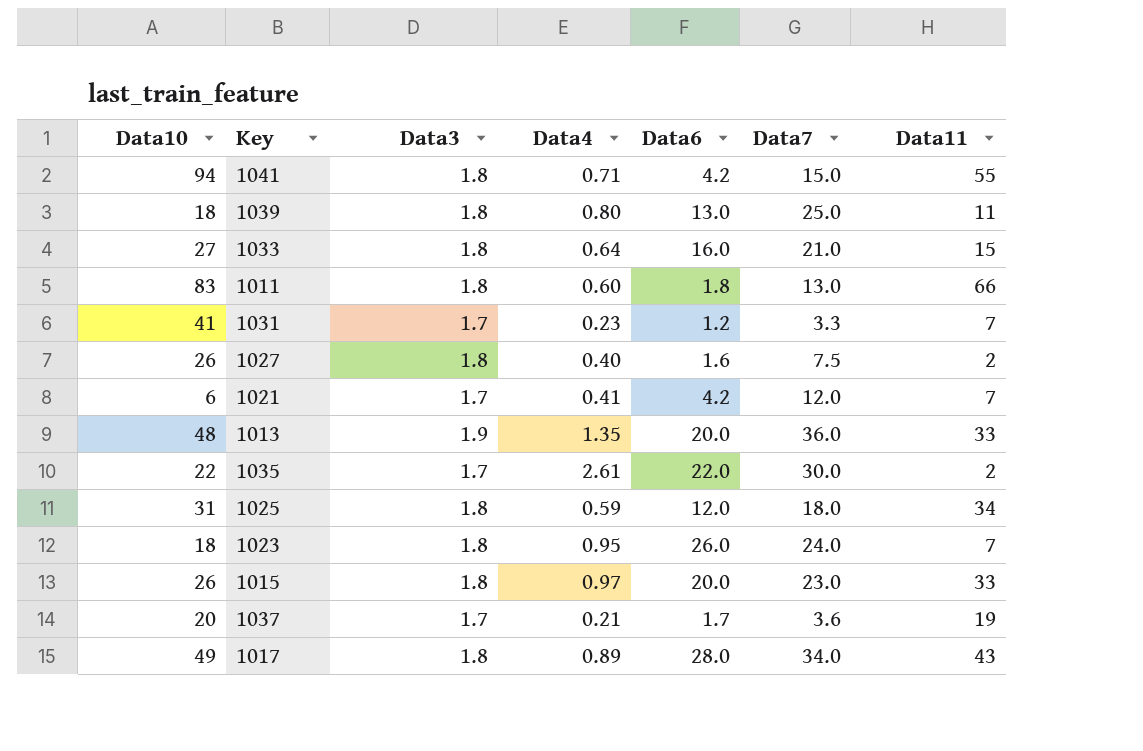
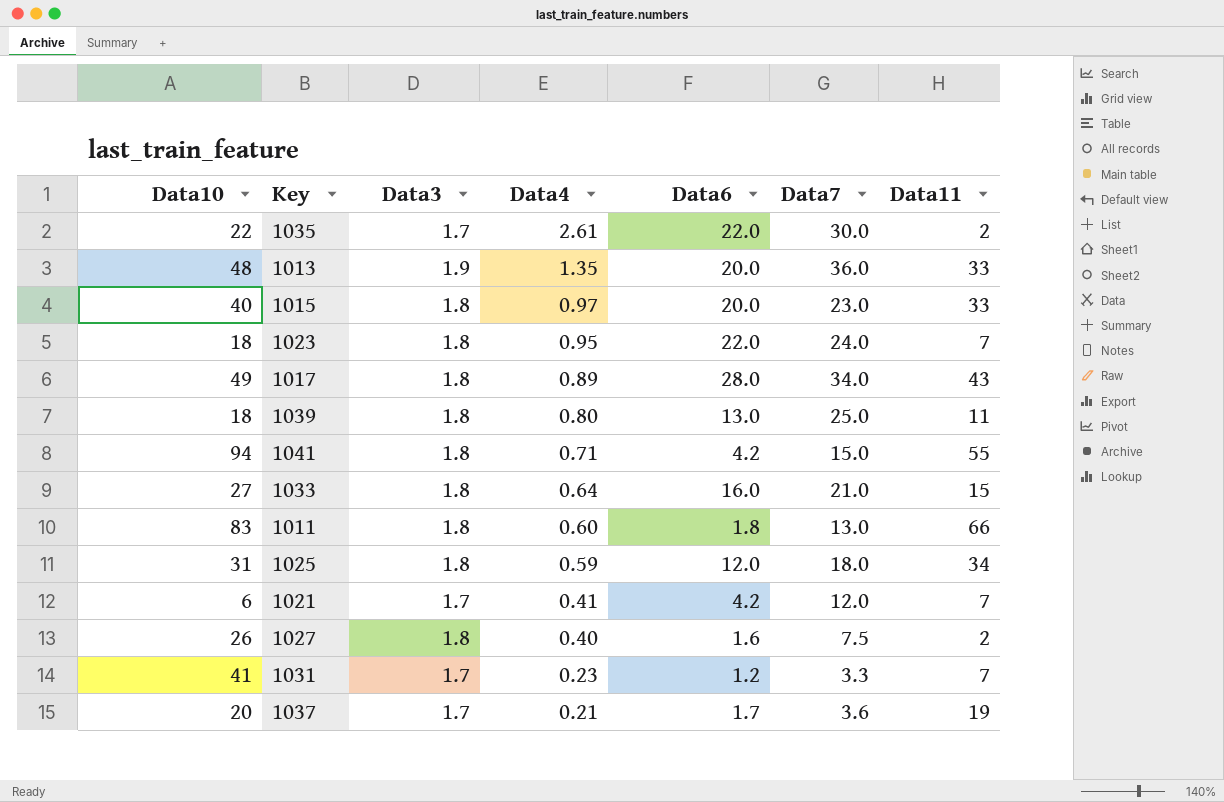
row order: none -> Data4 descending
1015 | Data10: 26 -> 40
1023 | Data6: 26.0 -> 22.0

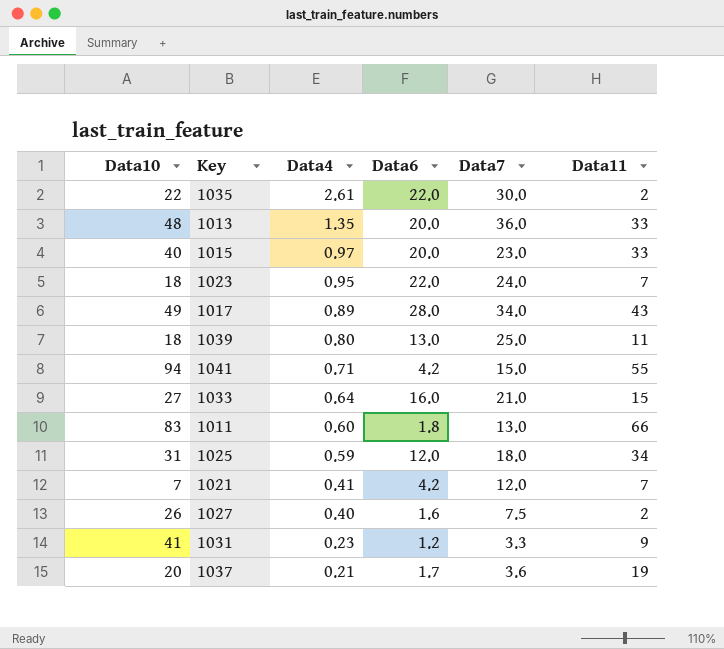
column Data3 | position: 3 -> none
1021 | Data10: 6 -> 7
1031 | Data11: 7 -> 9

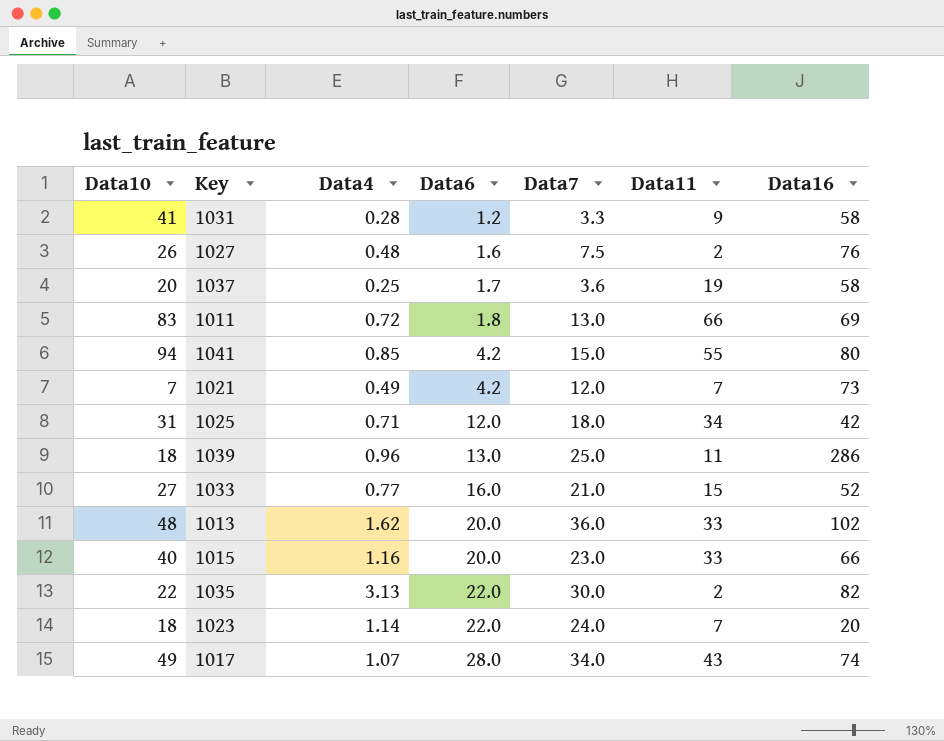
row order: Data4 descending -> Data6 ascending
column Data16 | position: none -> 7
1031 | Data4: 0.23 -> 0.28
1027 | Data4: 0.40 -> 0.48
1037 | Data4: 0.21 -> 0.25
1011 | Data4: 0.60 -> 0.72
1041 | Data4: 0.71 -> 0.85
1021 | Data4: 0.41 -> 0.49
1025 | Data4: 0.59 -> 0.71
1039 | Data4: 0.80 -> 0.96
1033 | Data4: 0.64 -> 0.77
1013 | Data4: 1.35 -> 1.62
1015 | Data4: 0.97 -> 1.16
1035 | Data4: 2.61 -> 3.13
1023 | Data4: 0.95 -> 1.14
1017 | Data4: 0.89 -> 1.07

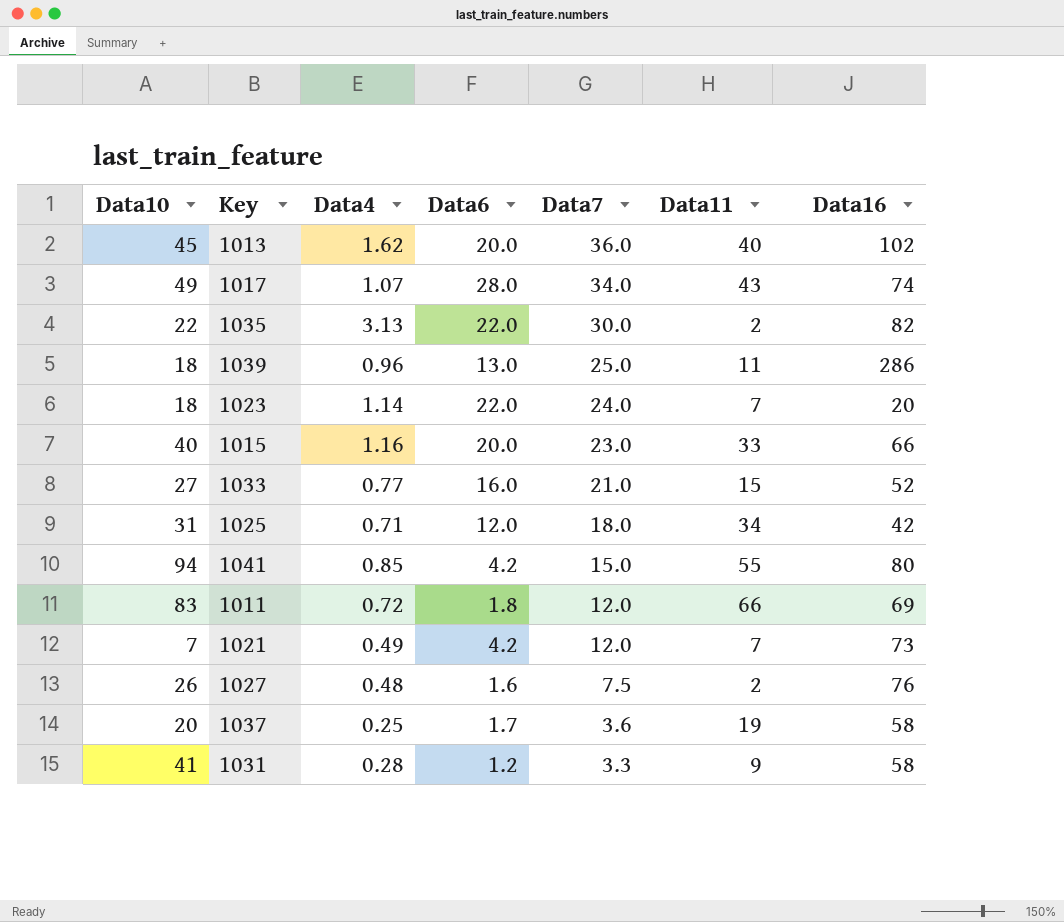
row order: Data6 ascending -> Data7 descending
1013 | Data10: 48 -> 45
1013 | Data11: 33 -> 40
1011 | Data7: 13.0 -> 12.0

